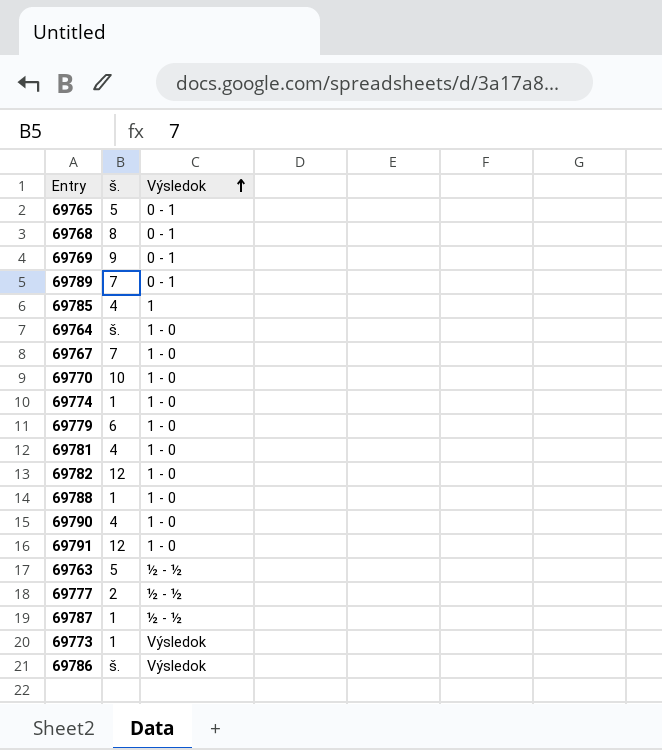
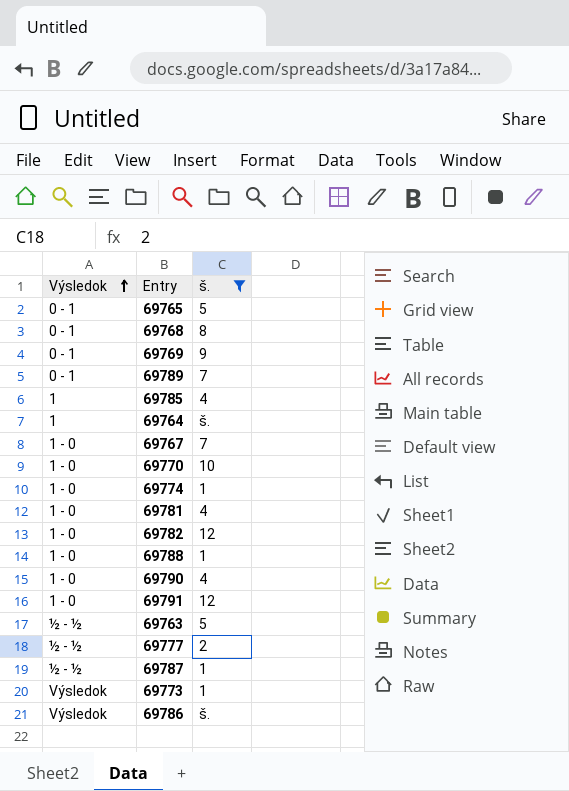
filter: none -> š. != 6
column Výsledok | position: 3 -> 1
69764 | Výsledok: 1 - 0 -> 1

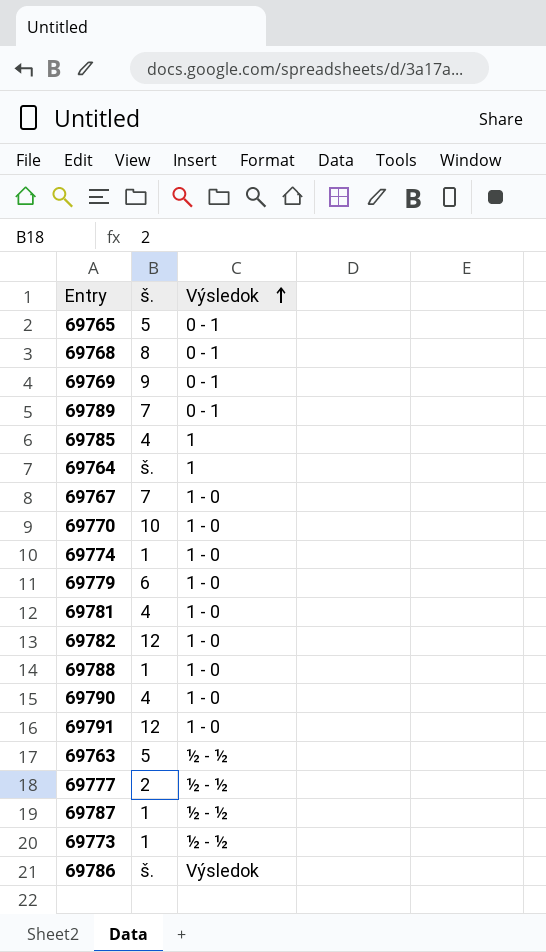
filter: š. != 6 -> none
column Výsledok | position: 1 -> 3
69773 | Výsledok: Výsledok -> ½ - ½

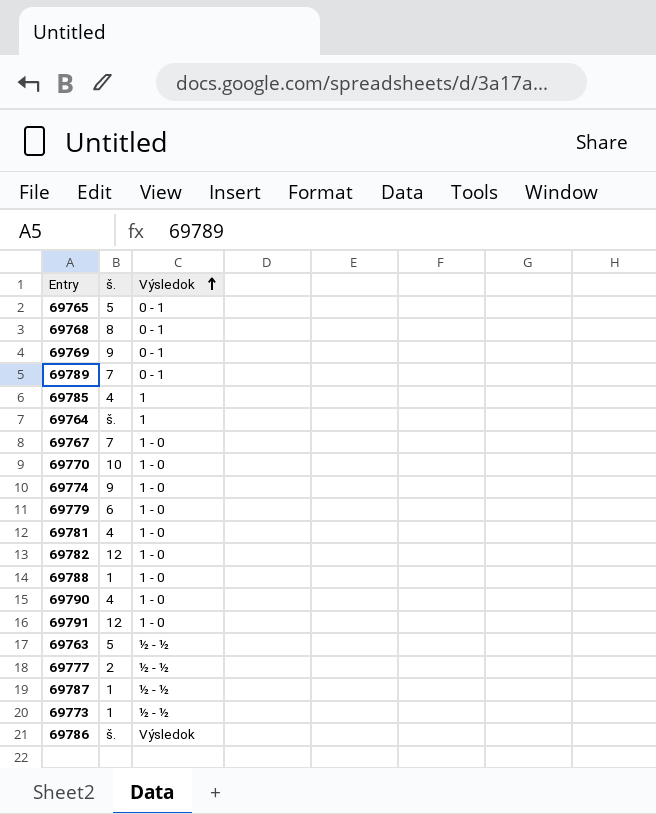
69774 | š.: 1 -> 9

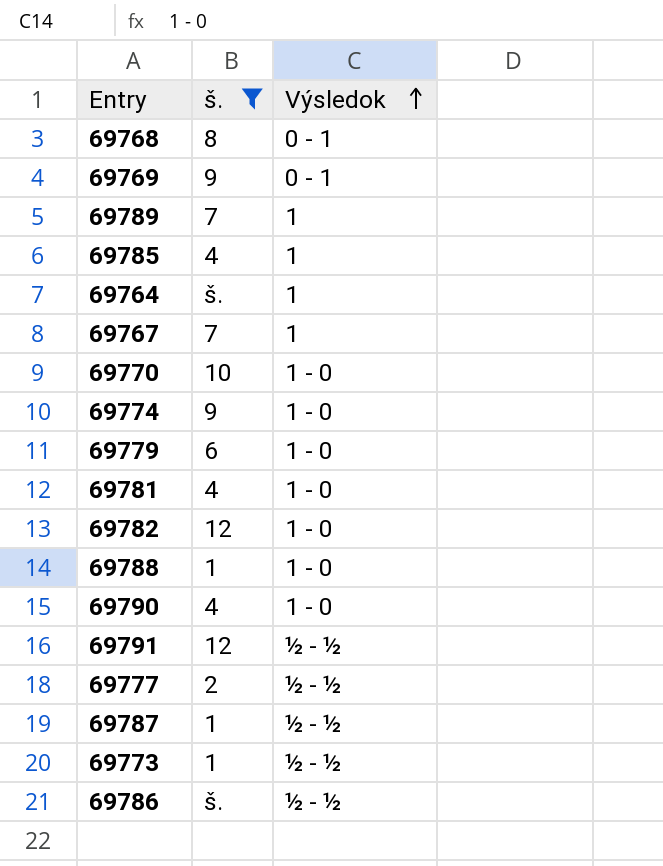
filter: none -> š. != 5
69789 | Výsledok: 0 - 1 -> 1
69767 | Výsledok: 1 - 0 -> 1
69791 | Výsledok: 1 - 0 -> ½ - ½
69786 | Výsledok: Výsledok -> ½ - ½

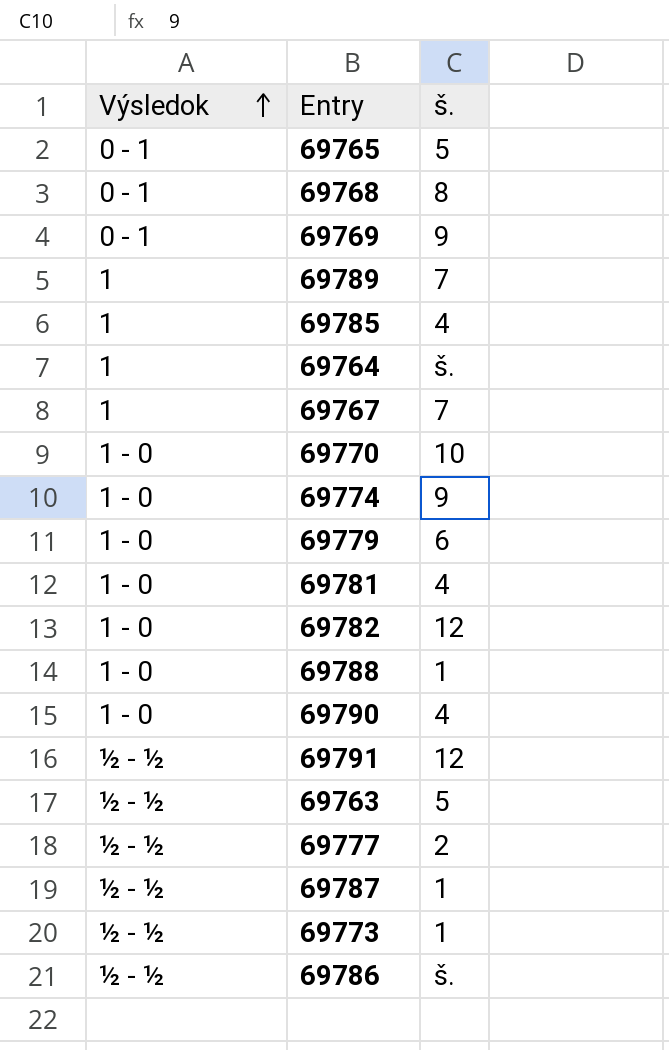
filter: š. != 5 -> none
column Výsledok | position: 3 -> 1

